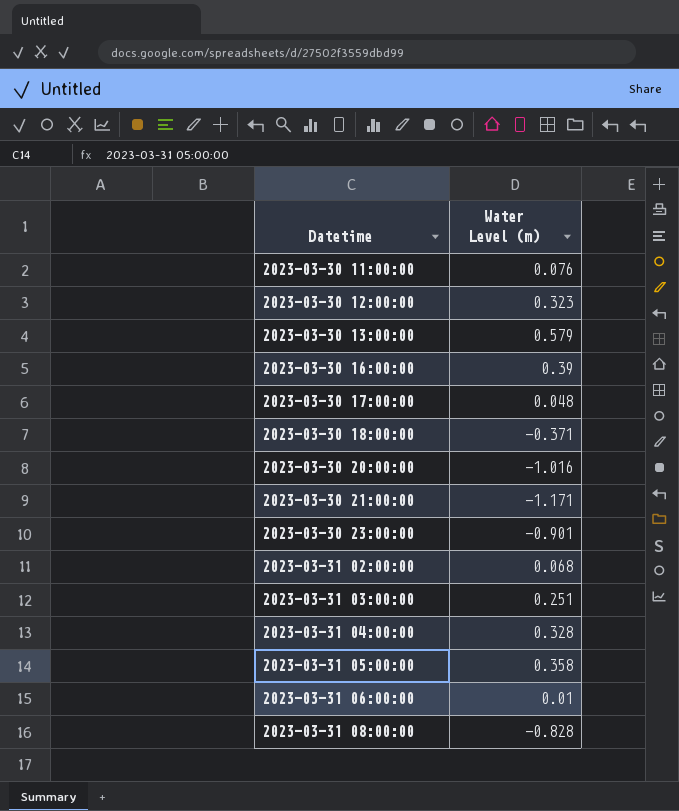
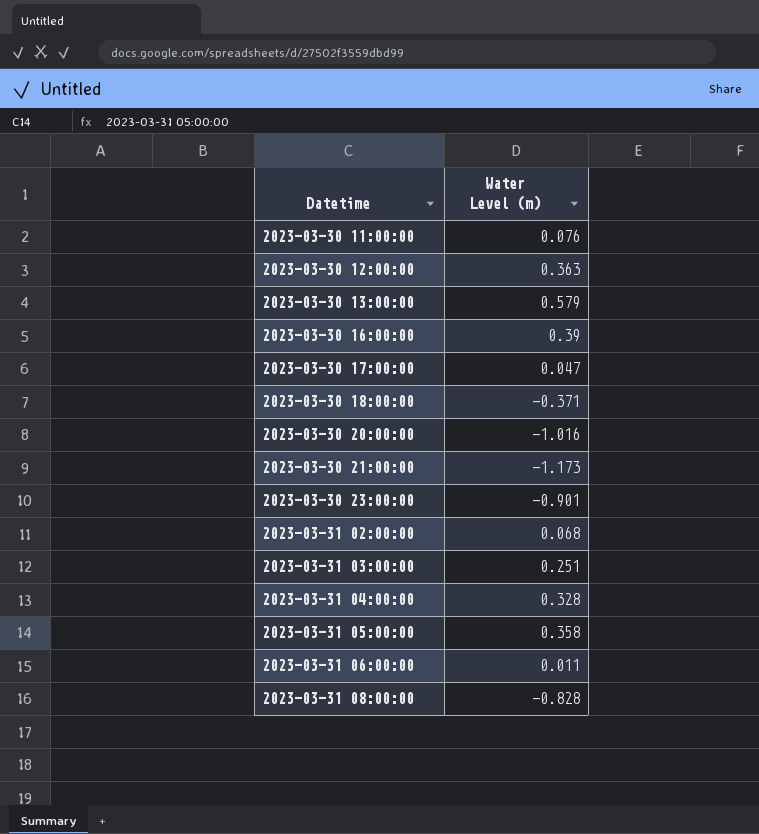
2023-03-30 12:00:00 | Water Level (m): 0.323 -> 0.363
2023-03-30 17:00:00 | Water Level (m): 0.048 -> 0.047
2023-03-30 21:00:00 | Water Level (m): -1.171 -> -1.173
2023-03-31 06:00:00 | Water Level (m): 0.01 -> 0.011

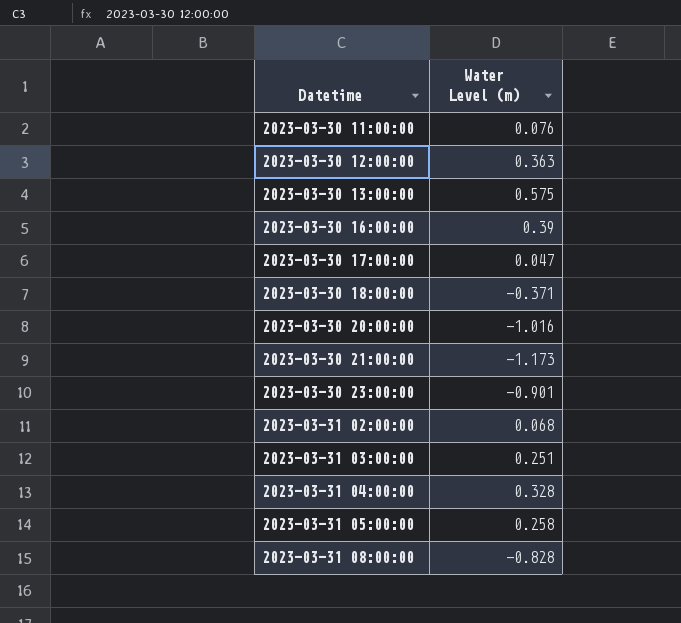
row 2023-03-31 06:00:00: 0.011 -> none
2023-03-30 13:00:00 | Water Level (m): 0.579 -> 0.575
2023-03-31 05:00:00 | Water Level (m): 0.358 -> 0.258

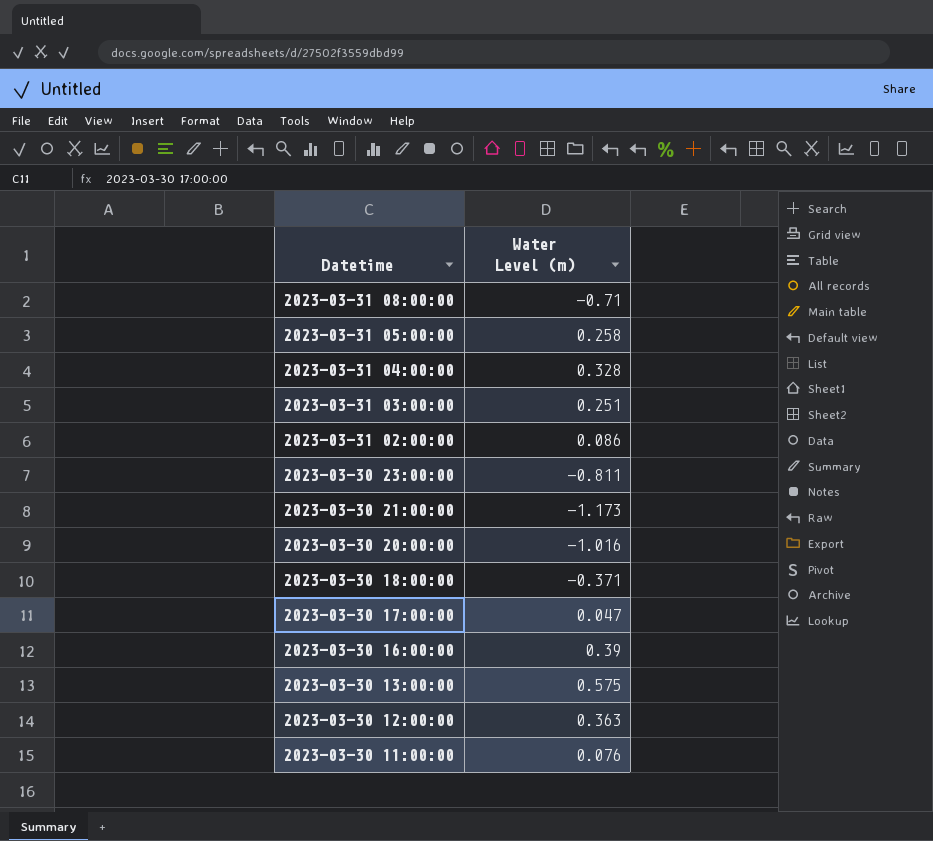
row order: Datetime ascending -> Datetime descending
2023-03-31 08:00:00 | Water Level (m): -0.828 -> -0.71
2023-03-31 02:00:00 | Water Level (m): 0.068 -> 0.086
2023-03-30 23:00:00 | Water Level (m): -0.901 -> -0.811

